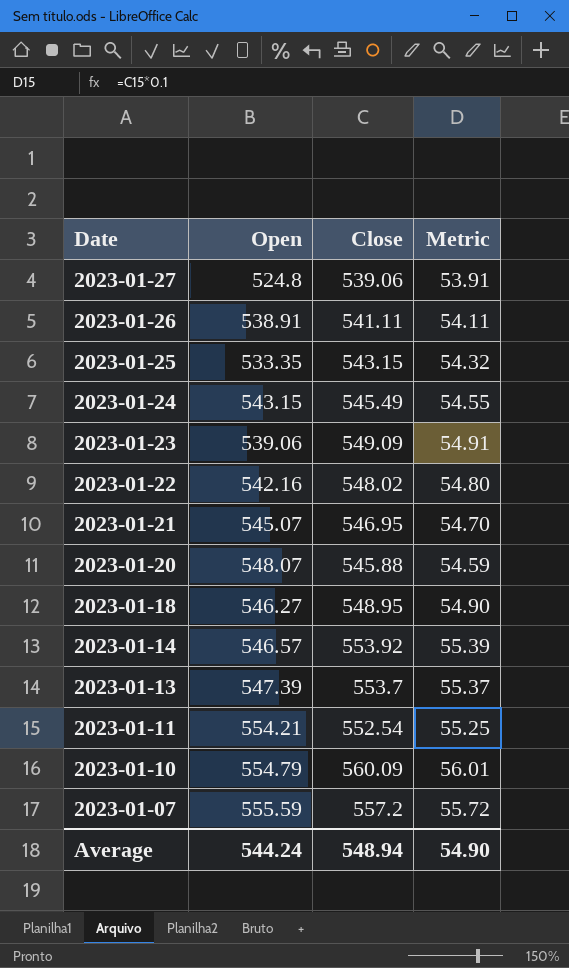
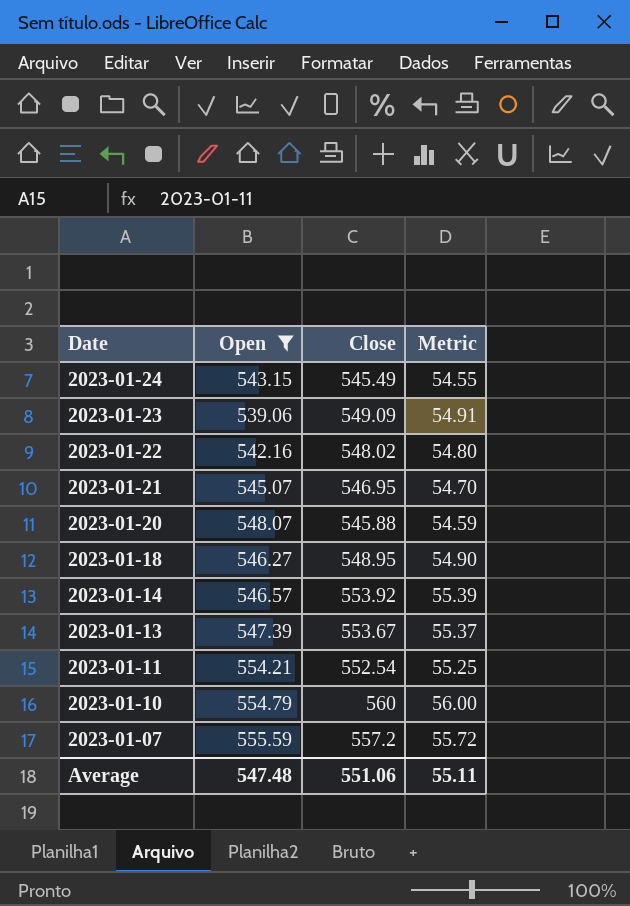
filter: none -> Open >= 539.06
2023-01-13 | Close: 553.7 -> 553.67
2023-01-10 | Close: 560.09 -> 560
2023-01-10 | Metric: 56.01 -> 56.00
Average | Open: 544.24 -> 547.48
Average | Close: 548.94 -> 551.06
Average | Metric: 54.90 -> 55.11

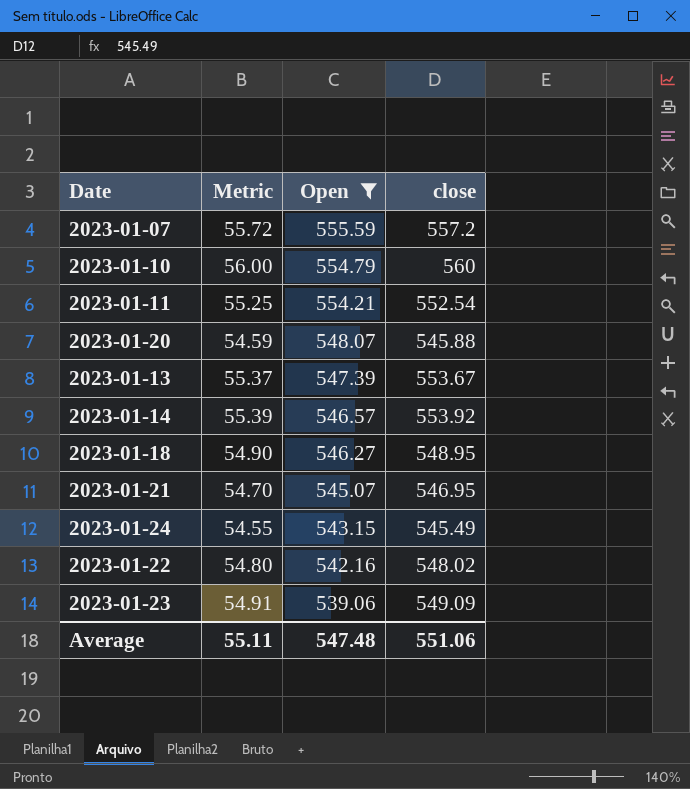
row order: Date descending -> Open descending
column Metric | position: 4 -> 2
column name: Close -> close

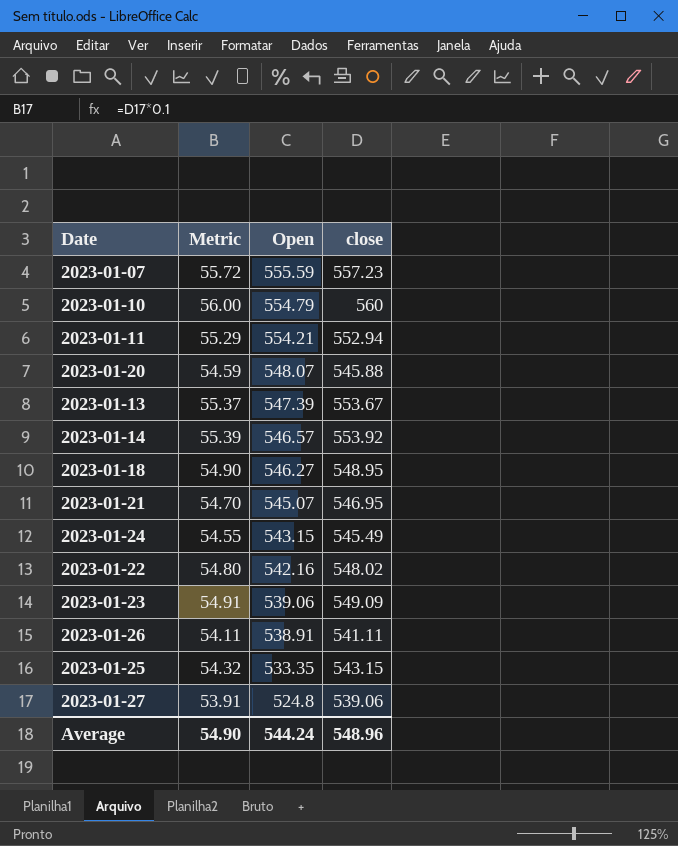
filter: Open >= 539.06 -> none
2023-01-07 | close: 557.2 -> 557.23
2023-01-11 | Metric: 55.25 -> 55.29
2023-01-11 | close: 552.54 -> 552.94
Average | Metric: 55.11 -> 54.90
Average | Open: 547.48 -> 544.24
Average | close: 551.06 -> 548.96

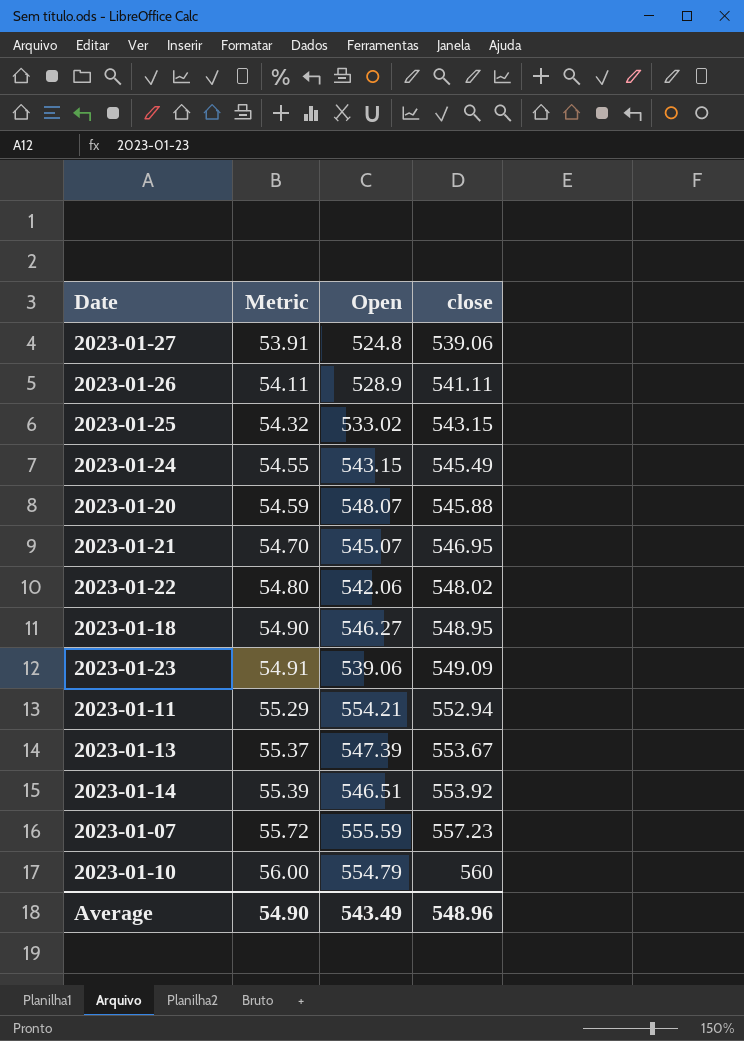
row order: Open descending -> Metric ascending
2023-01-26 | Open: 538.91 -> 528.9
2023-01-25 | Open: 533.35 -> 533.02
2023-01-22 | Open: 542.16 -> 542.06
2023-01-14 | Open: 546.57 -> 546.51
Average | Open: 544.24 -> 543.49

